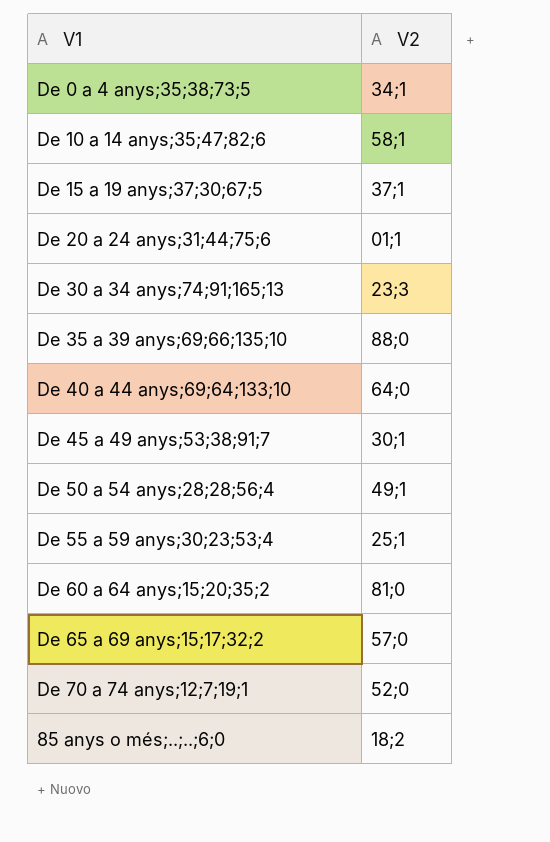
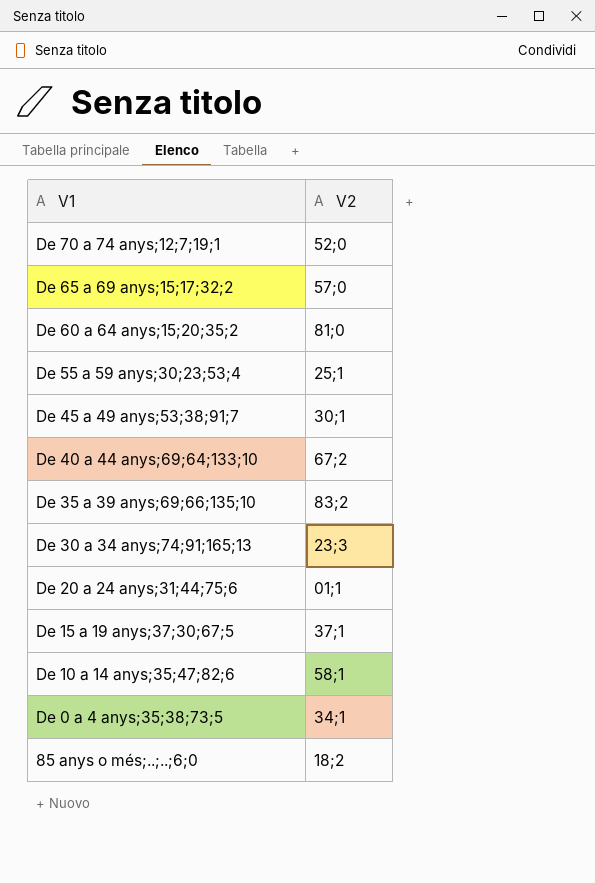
row order: none -> V1 descending
row De 50 a 54 anys;28;28;56;4: 49;1 -> none
De 40 a 44 anys;69;64;133;10 | V2: 64;0 -> 67;2
De 35 a 39 anys;69;66;135;10 | V2: 88;0 -> 83;2

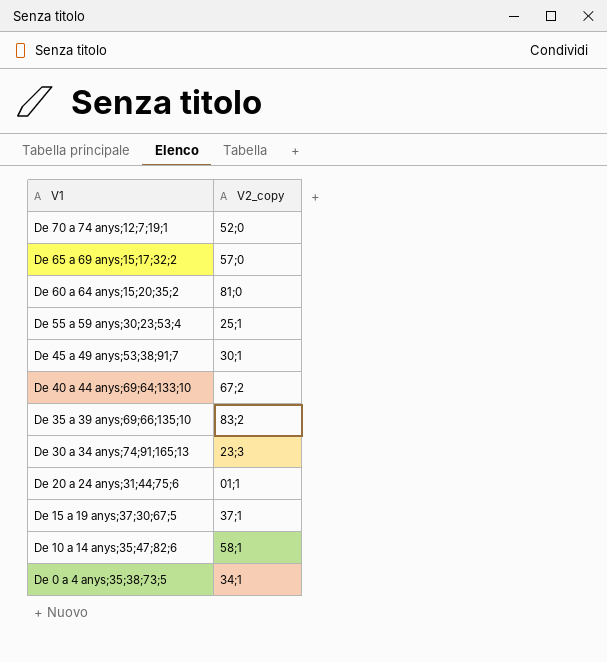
column name: V2 -> V2_copy
row 85 anys o més;..;..;6;0: 18;2 -> none

